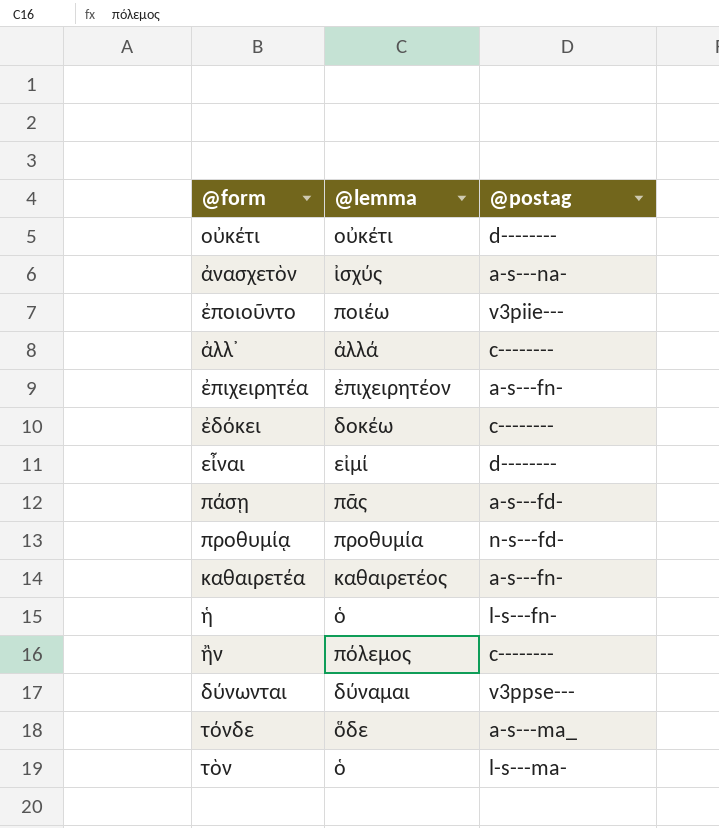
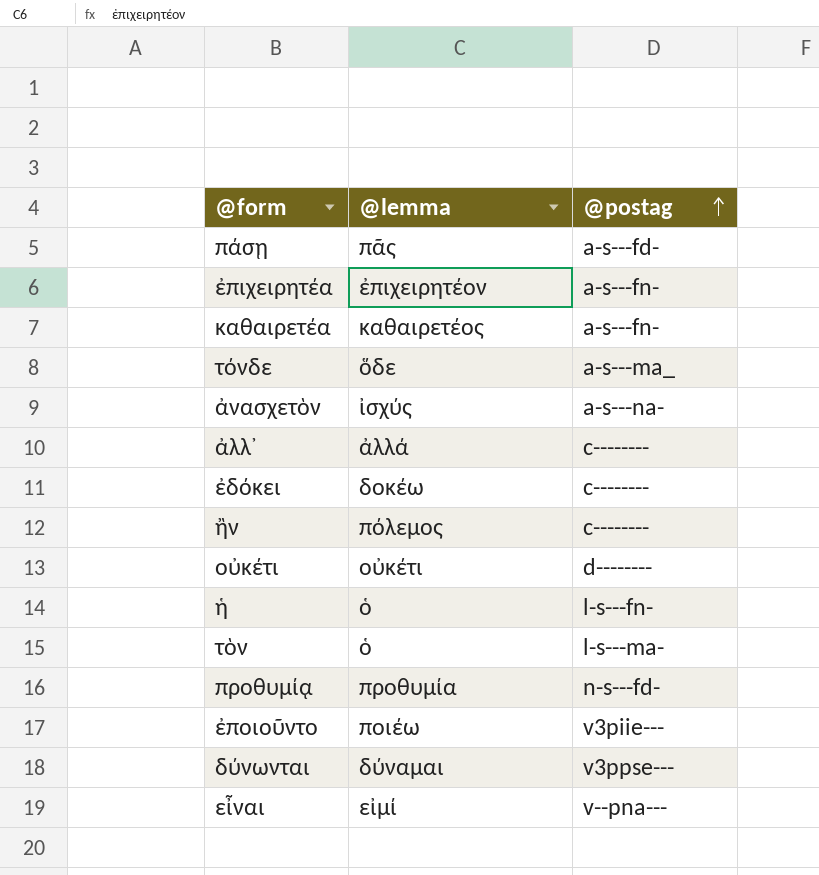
row order: none -> @postag ascending
εἶναι | @postag: d-------- -> v--pna---

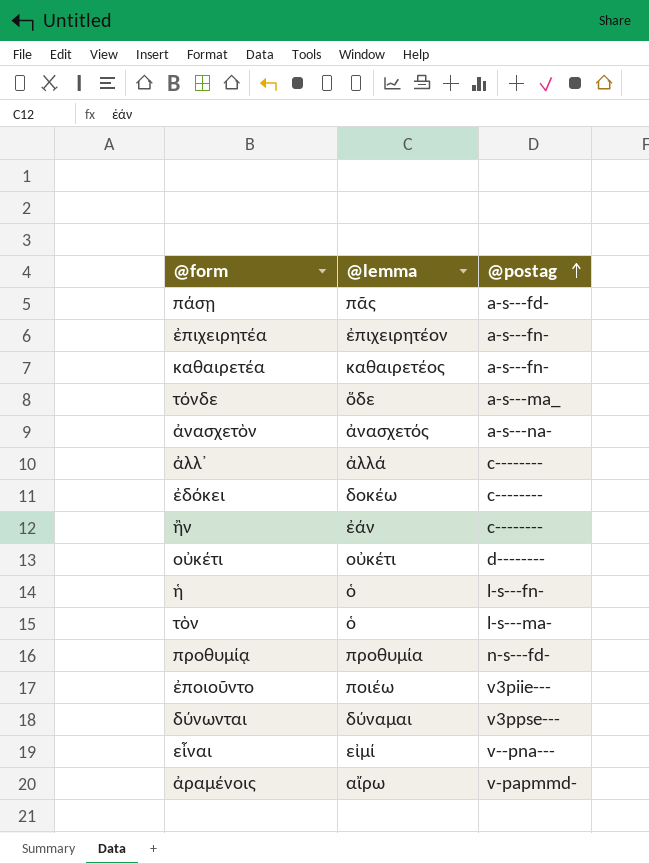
ἀνασχετὸν | @lemma: ἰσχύς -> ἀνασχετός
ἢν | @lemma: πόλεμος -> ἐάν
row ἀραμένοις: none -> αἴρω | v-papmmd-

